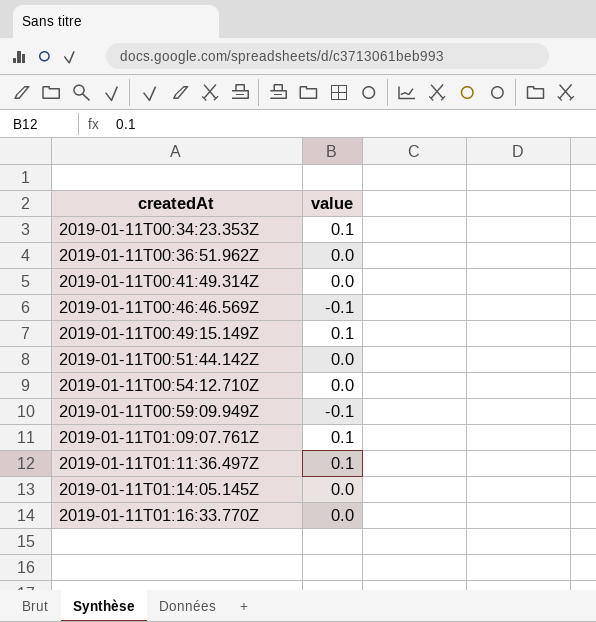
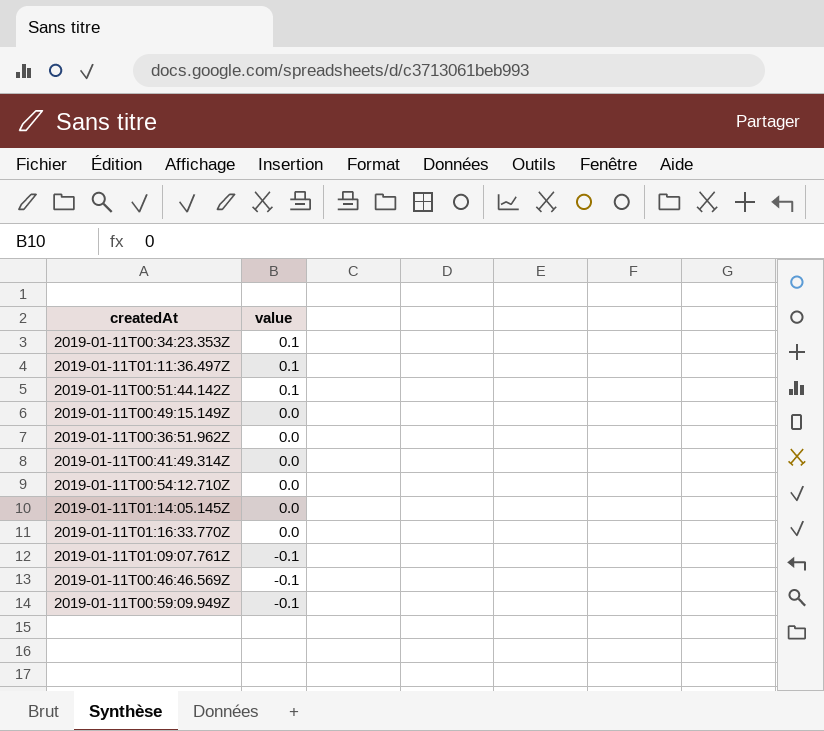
row order: createdAt ascending -> value descending
2019-01-11T00:51:44.142Z | value: 0.0 -> 0.1
2019-01-11T00:49:15.149Z | value: 0.1 -> 0.0
2019-01-11T01:09:07.761Z | value: 0.1 -> -0.1

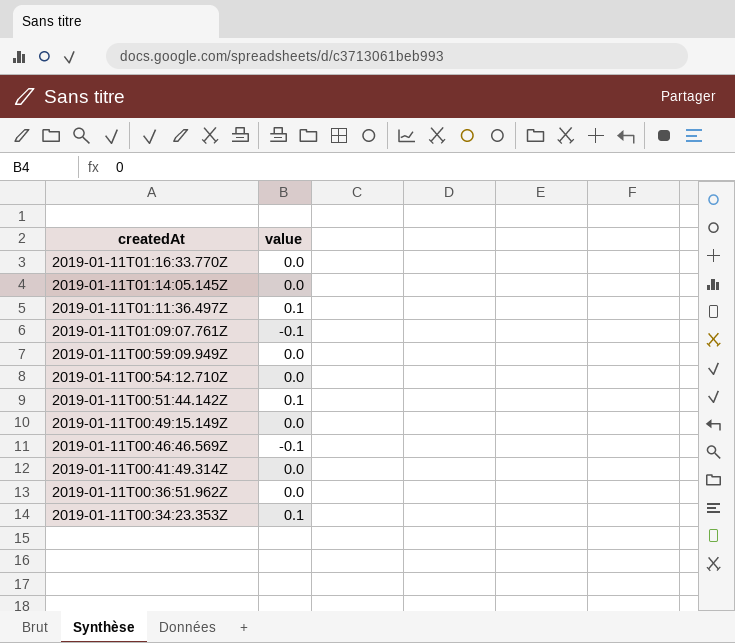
row order: value descending -> createdAt descending
2019-01-11T00:59:09.949Z | value: -0.1 -> 0.0

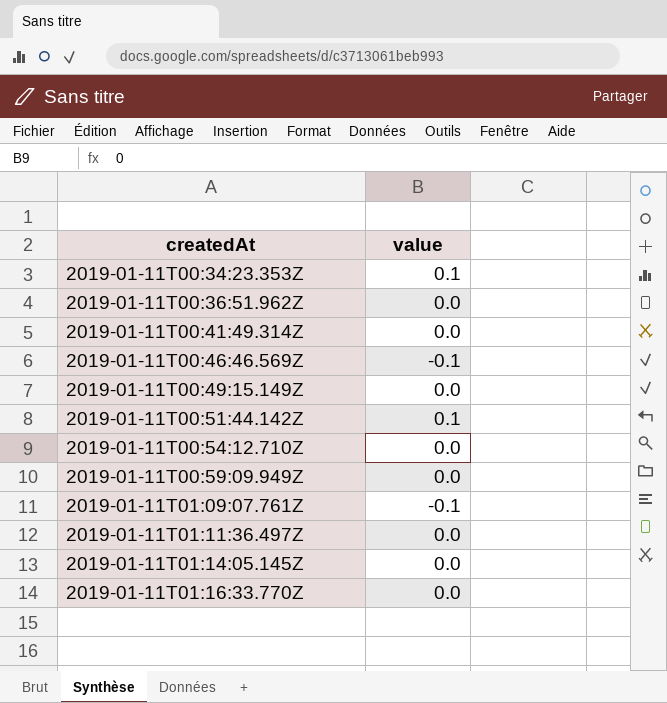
row order: createdAt descending -> createdAt ascending
2019-01-11T01:11:36.497Z | value: 0.1 -> 0.0

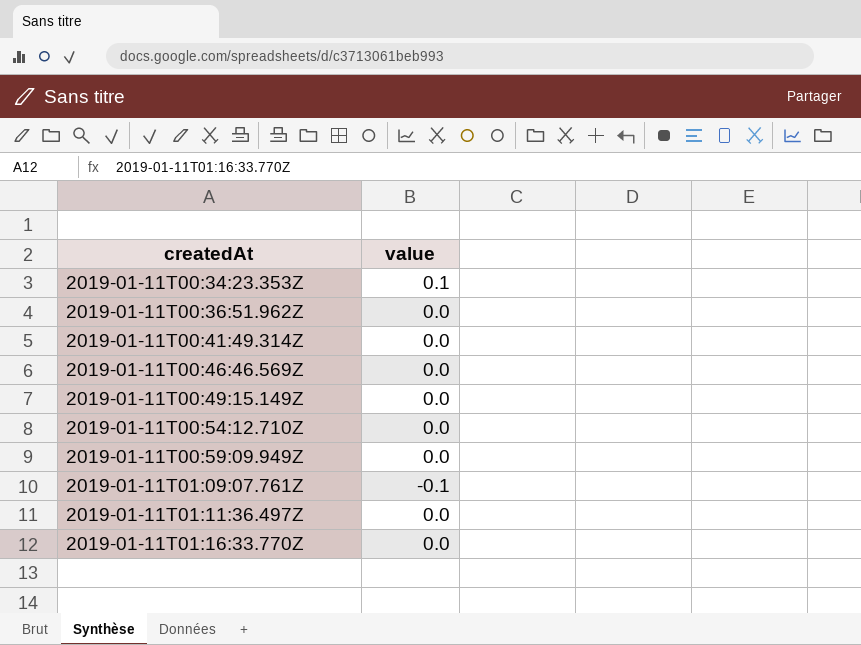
row 2019-01-11T00:51:44.142Z: 0.1 -> none
row 2019-01-11T01:14:05.145Z: 0.0 -> none
2019-01-11T00:46:46.569Z | value: -0.1 -> 0.0

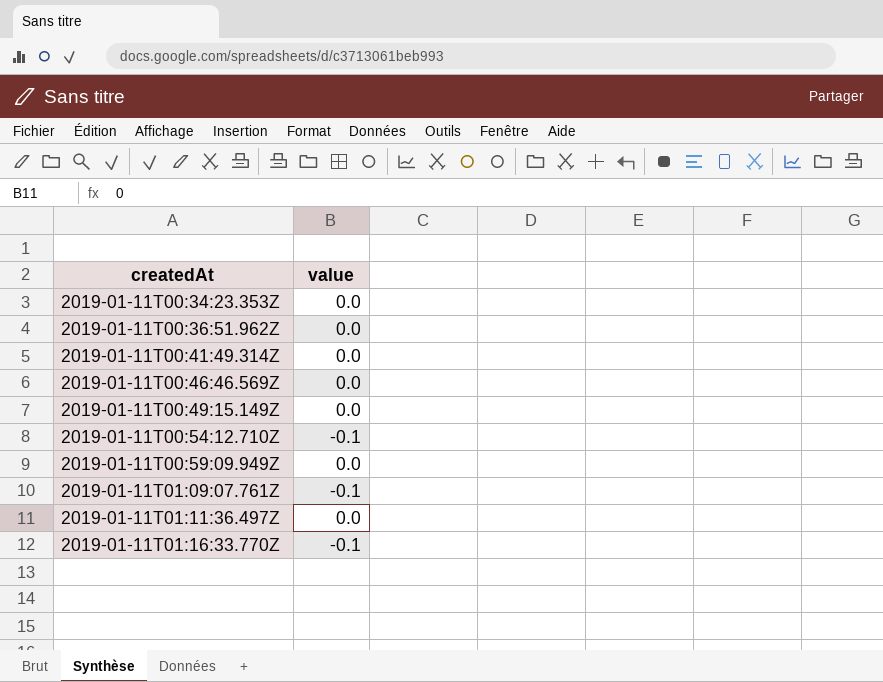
2019-01-11T00:34:23.353Z | value: 0.1 -> 0.0
2019-01-11T00:54:12.710Z | value: 0.0 -> -0.1
2019-01-11T01:16:33.770Z | value: 0.0 -> -0.1

